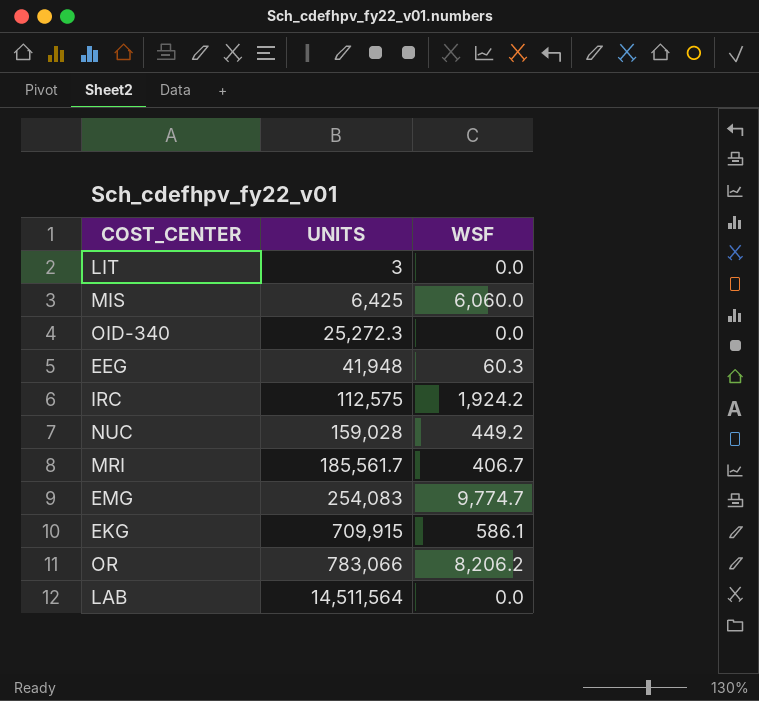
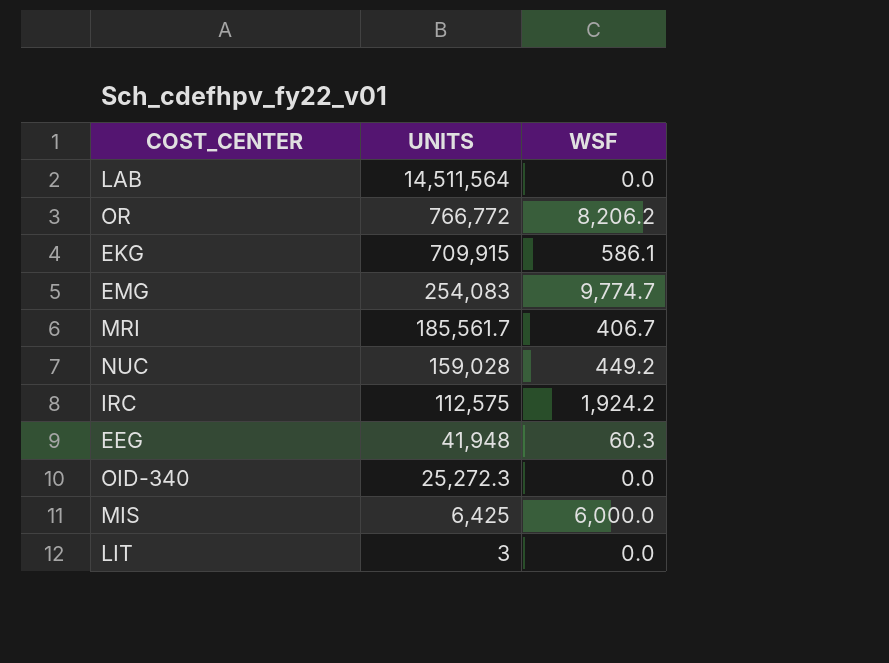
row order: UNITS ascending -> UNITS descending
OR | UNITS: 783,066 -> 766,772
MIS | WSF: 6,060.0 -> 6,000.0

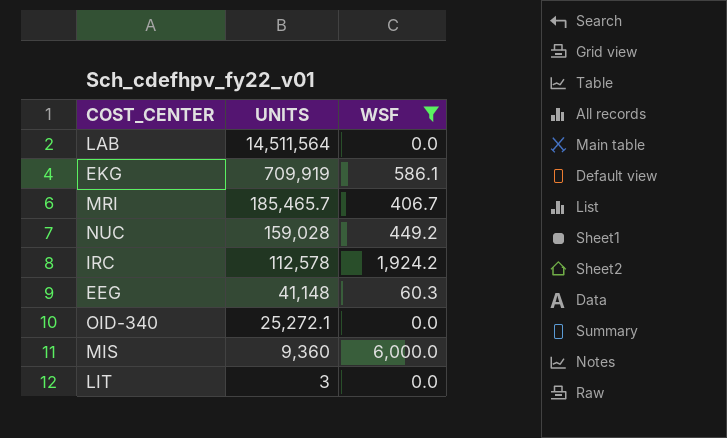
filter: none -> WSF <= 6,000.0
EKG | UNITS: 709,915 -> 709,919
MRI | UNITS: 185,561.7 -> 185,465.7
IRC | UNITS: 112,575 -> 112,578
EEG | UNITS: 41,948 -> 41,148
OID-340 | UNITS: 25,272.3 -> 25,272.1
MIS | UNITS: 6,425 -> 9,360

